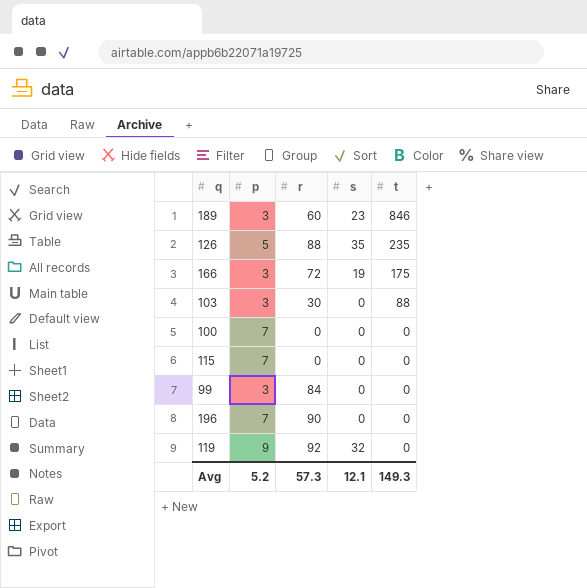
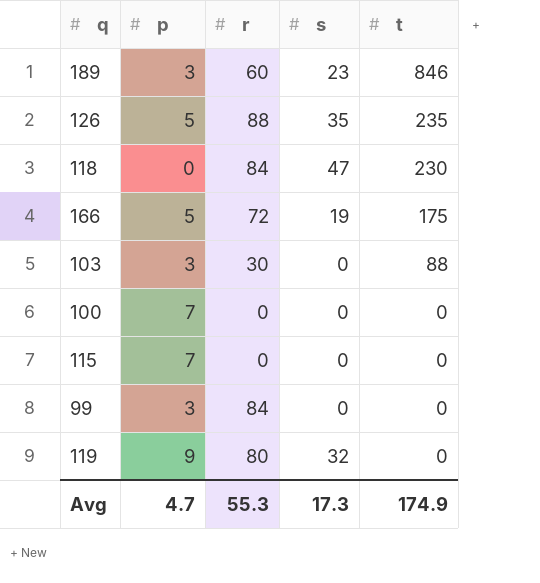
row 196: 7 | 90 | 0 | 0 -> none
row 118: none -> 0 | 84 | 47 | 230
166 | p: 3 -> 5
119 | r: 92 -> 80
Avg | p: 5.2 -> 4.7
Avg | r: 57.3 -> 55.3
Avg | s: 12.1 -> 17.3
Avg | t: 149.3 -> 174.9

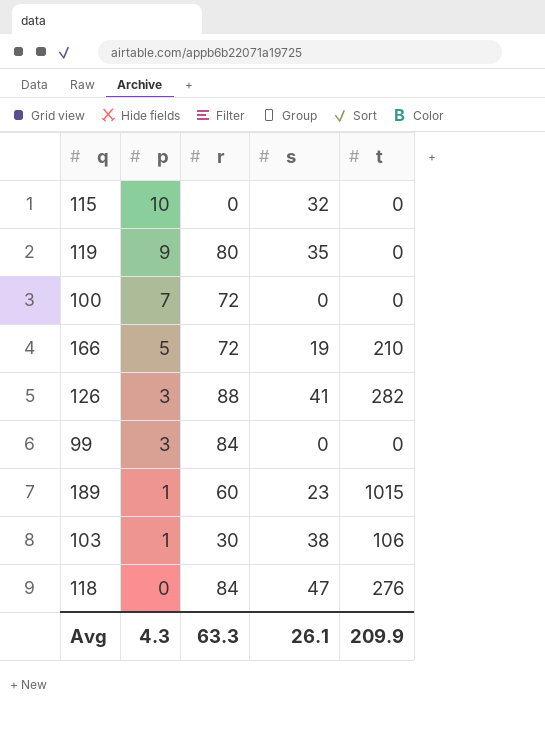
row order: t descending -> p descending
115 | p: 7 -> 10
115 | s: 0 -> 32
119 | s: 32 -> 35
100 | r: 0 -> 72
166 | t: 175 -> 210
126 | p: 5 -> 3
126 | s: 35 -> 41
126 | t: 235 -> 282
189 | p: 3 -> 1
189 | t: 846 -> 1015
103 | p: 3 -> 1
103 | s: 0 -> 38
103 | t: 88 -> 106
118 | t: 230 -> 276
Avg | p: 4.7 -> 4.3
Avg | r: 55.3 -> 63.3
Avg | s: 17.3 -> 26.1
Avg | t: 174.9 -> 209.9

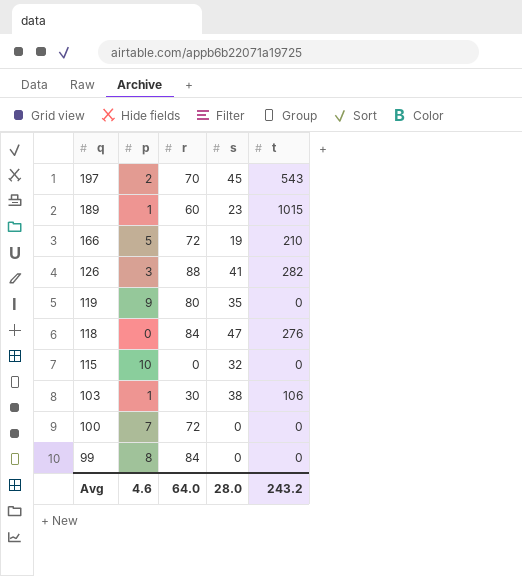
row order: p descending -> q descending
row 197: none -> 2 | 70 | 45 | 543
99 | p: 3 -> 8
Avg | p: 4.3 -> 4.6
Avg | r: 63.3 -> 64.0
Avg | s: 26.1 -> 28.0
Avg | t: 209.9 -> 243.2

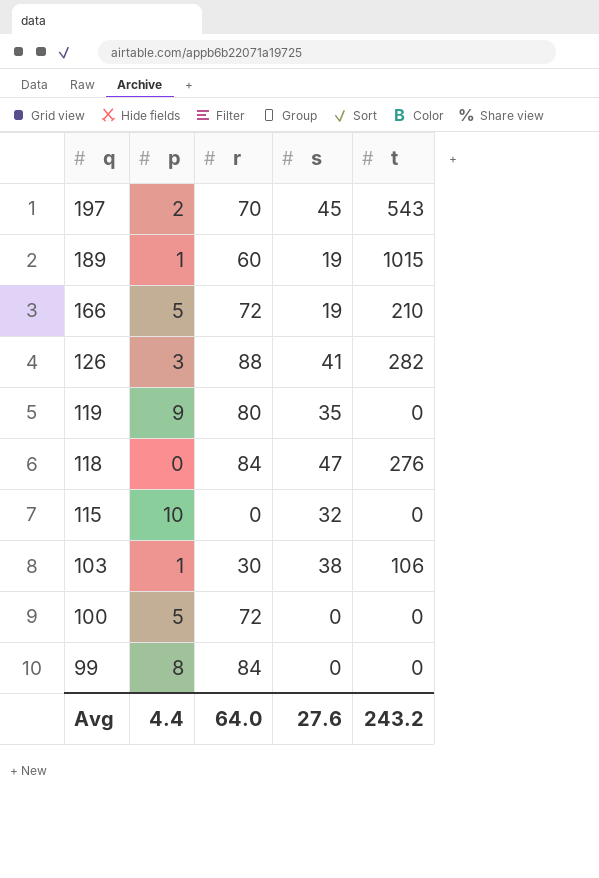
189 | s: 23 -> 19
100 | p: 7 -> 5
Avg | p: 4.6 -> 4.4
Avg | s: 28.0 -> 27.6

